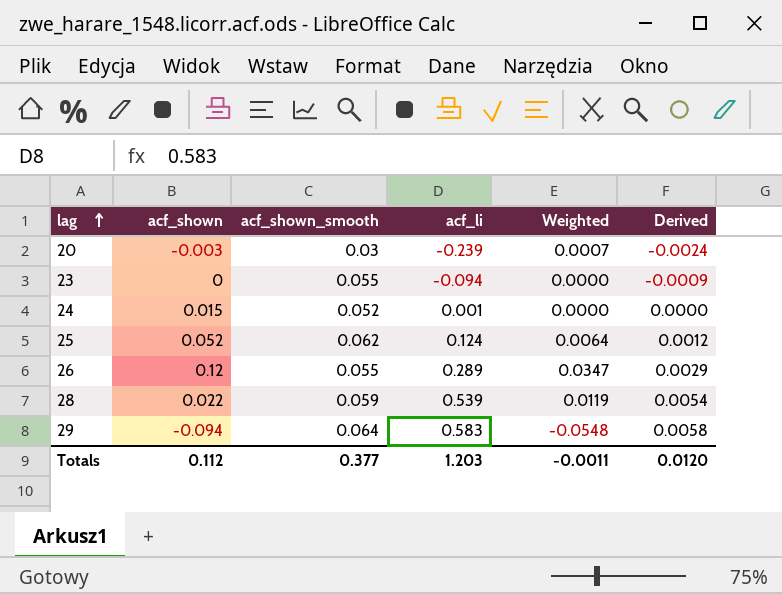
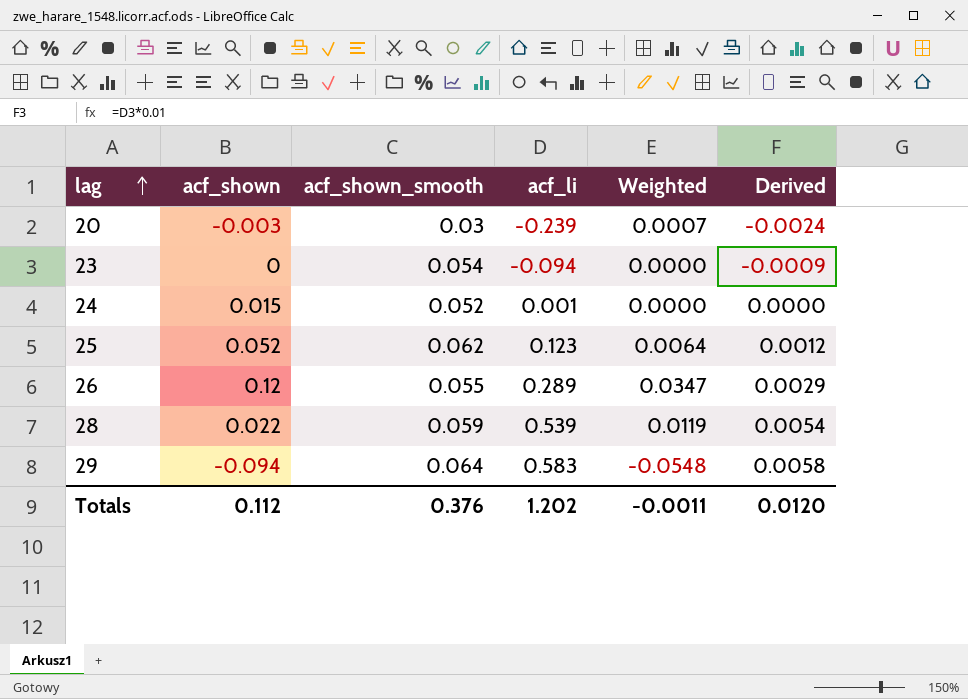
23 | acf_shown_smooth: 0.055 -> 0.054
25 | acf_li: 0.124 -> 0.123
Totals | acf_shown_smooth: 0.377 -> 0.376
Totals | acf_li: 1.203 -> 1.202

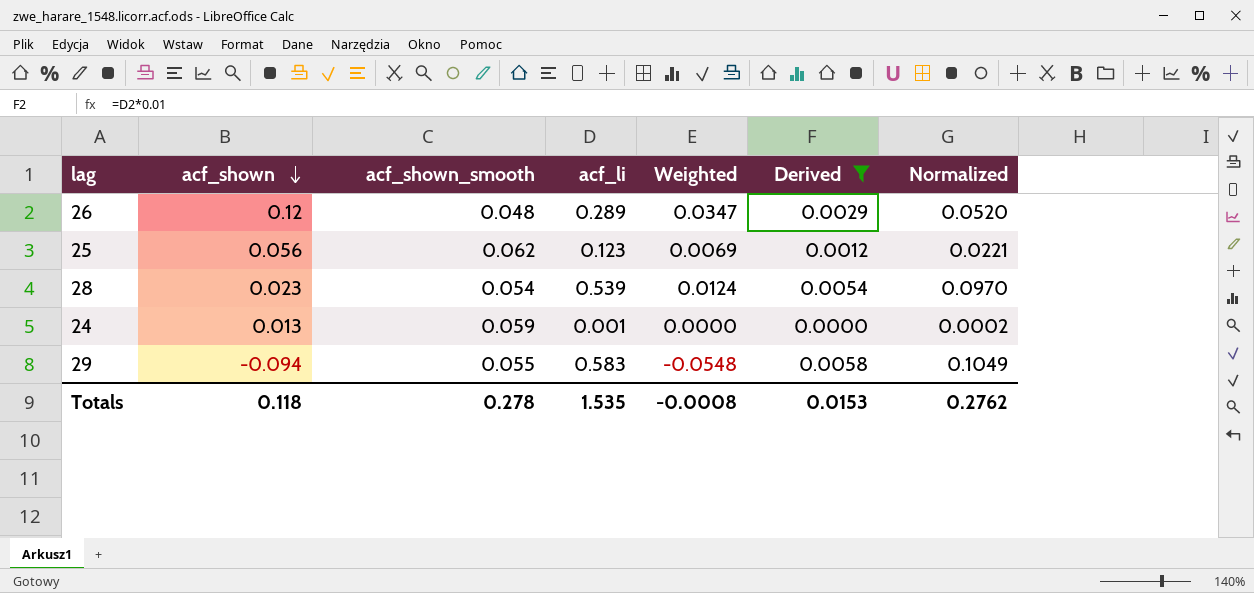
filter: none -> Derived >= 0.0000
row order: lag ascending -> acf_shown descending
column Normalized | formula: none -> [acf_li] * 0.18
26 | acf_shown_smooth: 0.055 -> 0.048
25 | acf_shown: 0.052 -> 0.056
25 | Weighted: 0.0064 -> 0.0069
28 | acf_shown: 0.022 -> 0.023
28 | acf_shown_smooth: 0.059 -> 0.054
28 | Weighted: 0.0119 -> 0.0124
24 | acf_shown: 0.015 -> 0.013
24 | acf_shown_smooth: 0.052 -> 0.059
29 | acf_shown_smooth: 0.064 -> 0.055
Totals | acf_shown: 0.112 -> 0.118
Totals | acf_shown_smooth: 0.376 -> 0.278
Totals | acf_li: 1.202 -> 1.535
Totals | Weighted: -0.0011 -> -0.0008
Totals | Derived: 0.0120 -> 0.0153

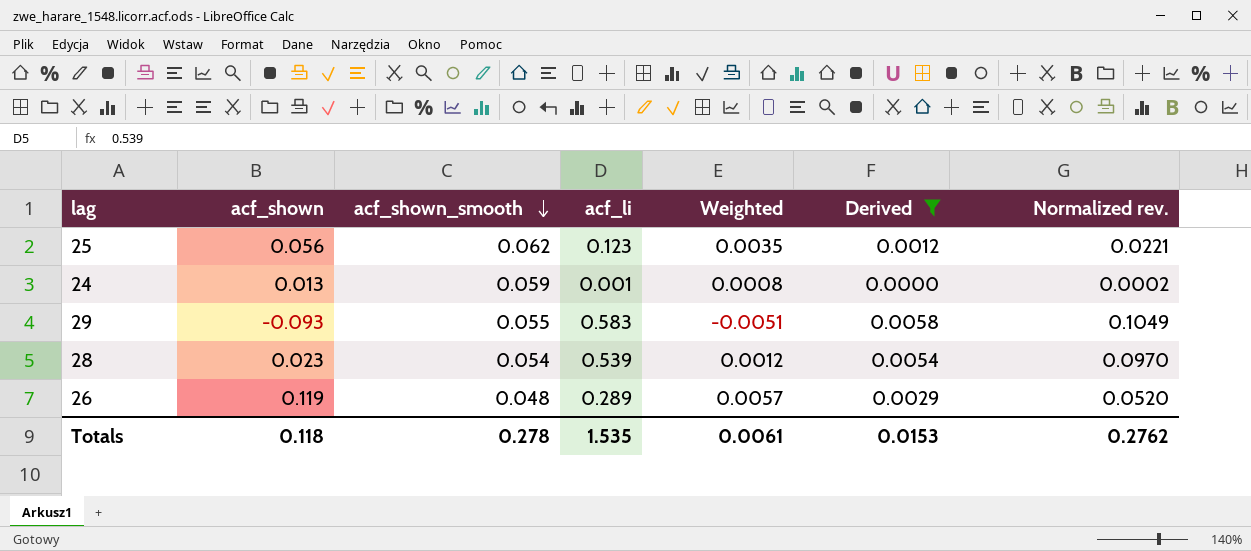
row order: acf_shown descending -> acf_shown_smooth descending
column Weighted | formula: [acf_shown] * [acf_li] -> [acf_shown] * [acf_shown_smooth]
column name: Normalized -> Normalized rev.
29 | acf_shown: -0.094 -> -0.093
26 | acf_shown: 0.12 -> 0.119
Totals | Weighted: -0.0008 -> 0.0061

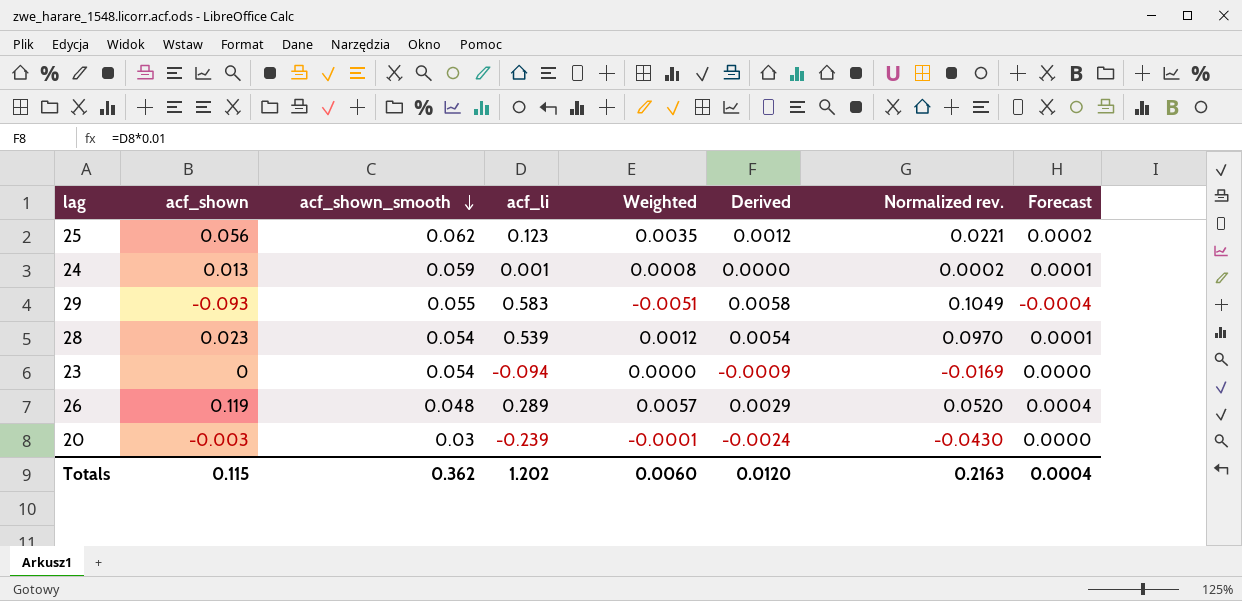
filter: Derived >= 0.0000 -> none
column Forecast | formula: none -> [Weighted] * 0.07
Totals | acf_shown: 0.118 -> 0.115
Totals | acf_shown_smooth: 0.278 -> 0.362
Totals | acf_li: 1.535 -> 1.202
Totals | Weighted: 0.0061 -> 0.0060
Totals | Derived: 0.0153 -> 0.0120
Totals | Normalized rev.: 0.2762 -> 0.2163

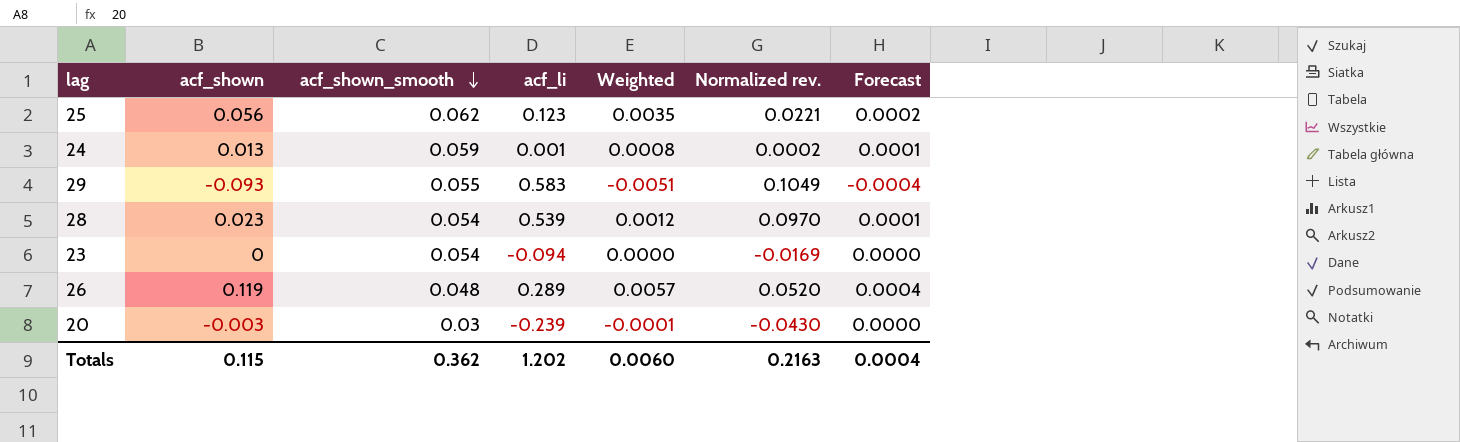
column Derived | formula: [acf_li] * 0.01 -> none

